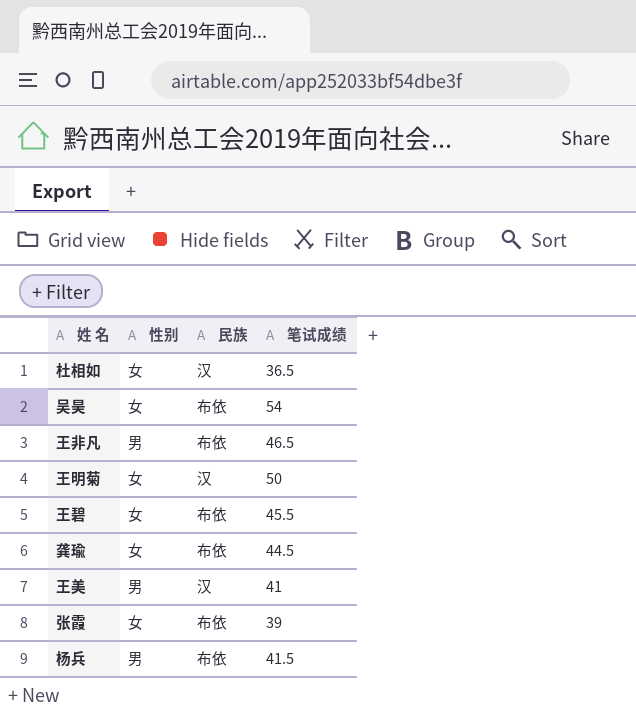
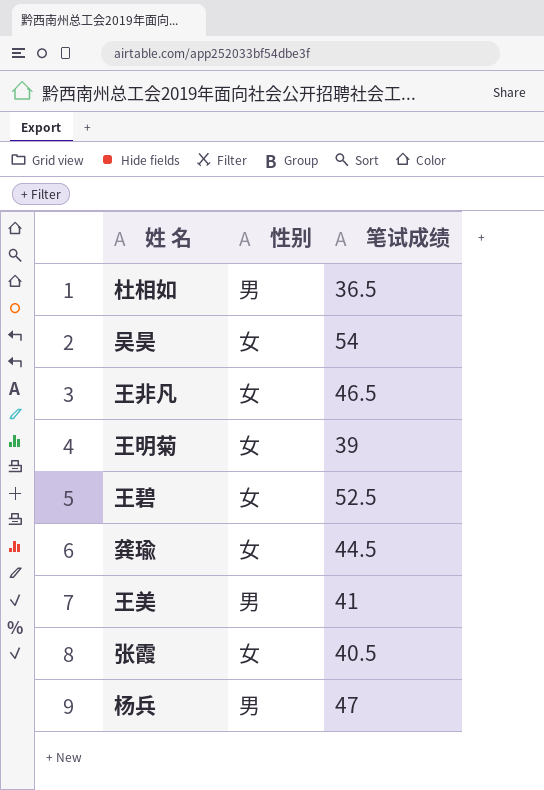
column 民族 | position: 3 -> none
杜相如 | 性别: 女 -> 男
王非凡 | 性别: 男 -> 女
王明菊 | 笔试成绩: 50 -> 39
王碧 | 笔试成绩: 45.5 -> 52.5
张霞 | 笔试成绩: 39 -> 40.5
杨兵 | 笔试成绩: 41.5 -> 47

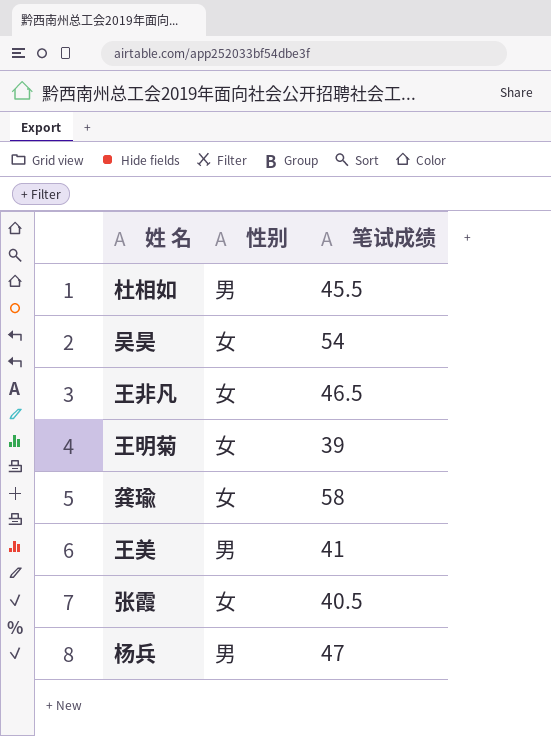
row 王碧: 女 | 52.5 -> none
杜相如 | 笔试成绩: 36.5 -> 45.5
龚瑜 | 笔试成绩: 44.5 -> 58

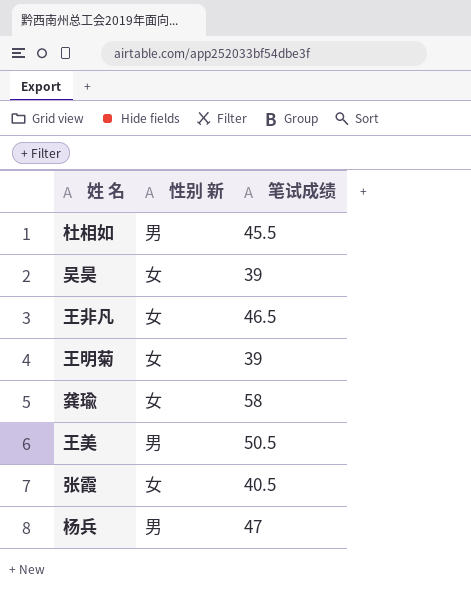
column name: 性别 -> 性别 新
吴昊 | 笔试成绩: 54 -> 39
王美 | 笔试成绩: 41 -> 50.5

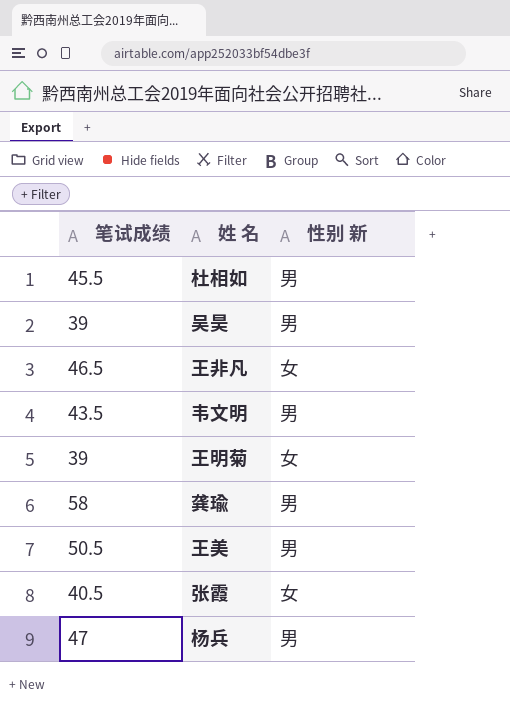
column 笔试成绩 | position: 3 -> 1
吴昊 | 性别 新: 女 -> 男
row 韦文明: none -> 43.5 | 男
龚瑜 | 性别 新: 女 -> 男

